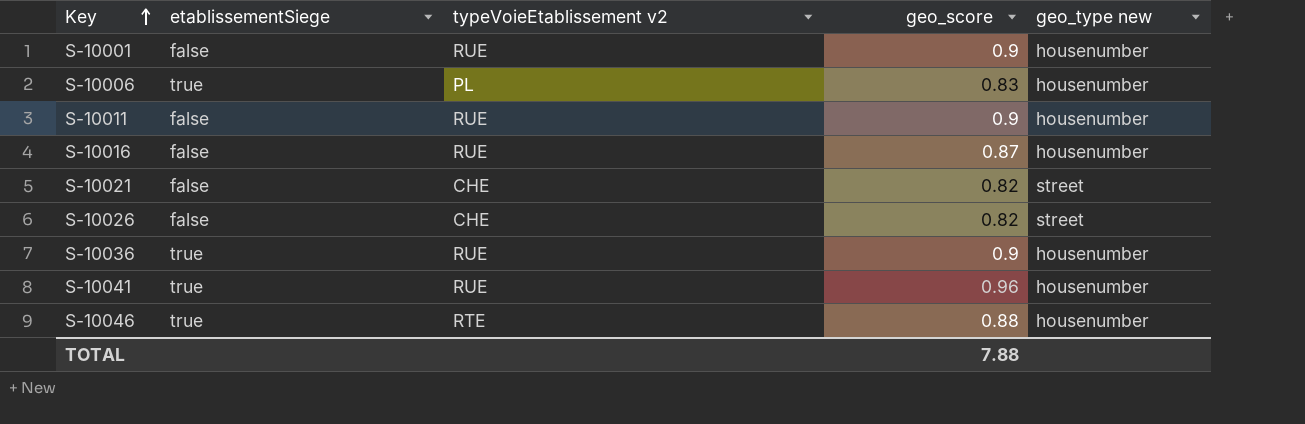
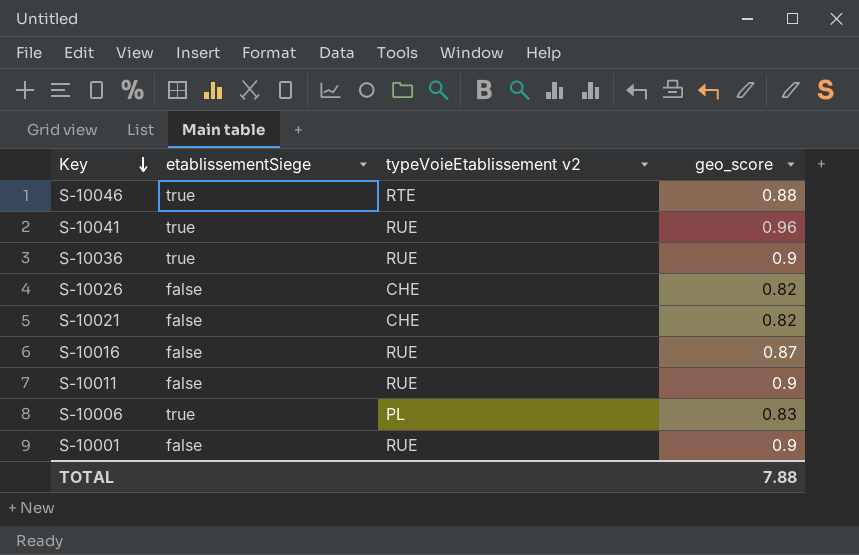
row order: Key ascending -> Key descending
column geo_type new | position: 5 -> none

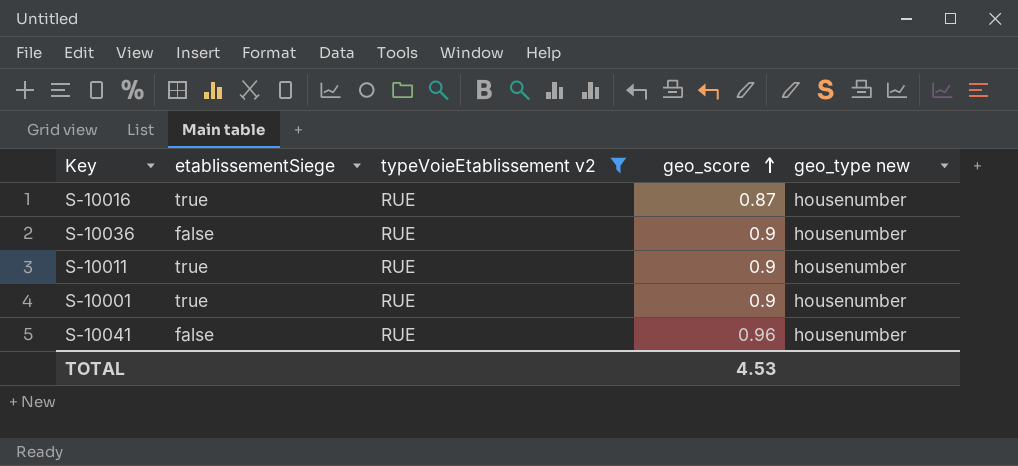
filter: none -> typeVoieEtablissement v2 = RUE
row order: Key descending -> geo_score ascending
column geo_type new | position: none -> 5
S-10016 | etablissementSiege: false -> true
S-10036 | etablissementSiege: true -> false
S-10011 | etablissementSiege: false -> true
S-10001 | etablissementSiege: false -> true
S-10041 | etablissementSiege: true -> false
TOTAL | geo_score: 7.88 -> 4.53

